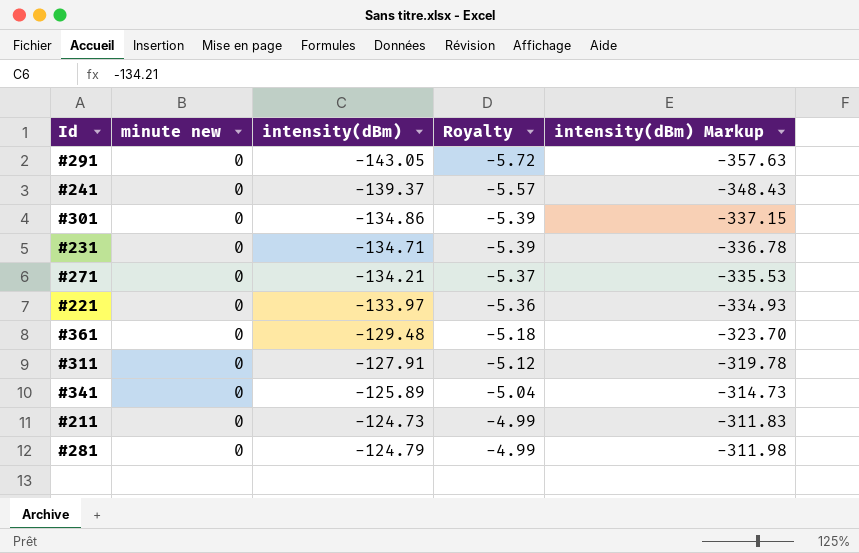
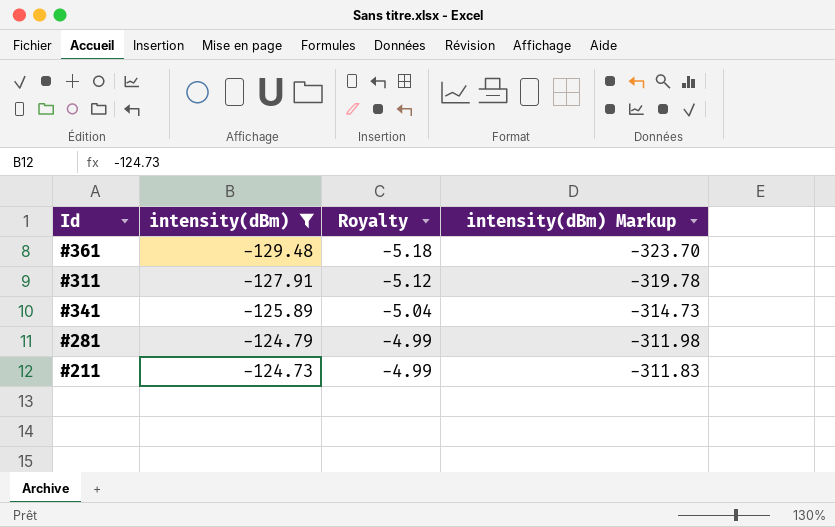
filter: none -> intensity(dBm) >= -129.48
row order: Royalty ascending -> intensity(dBm) ascending
column minute new | position: 2 -> none

